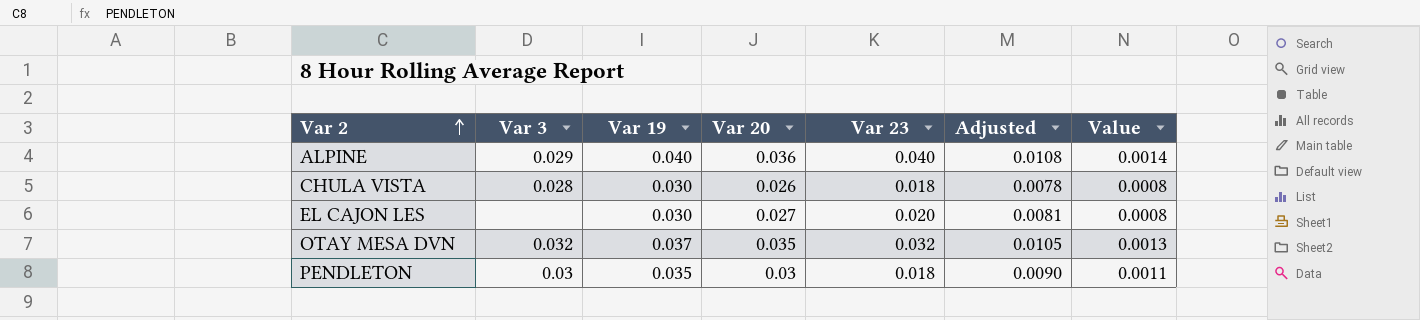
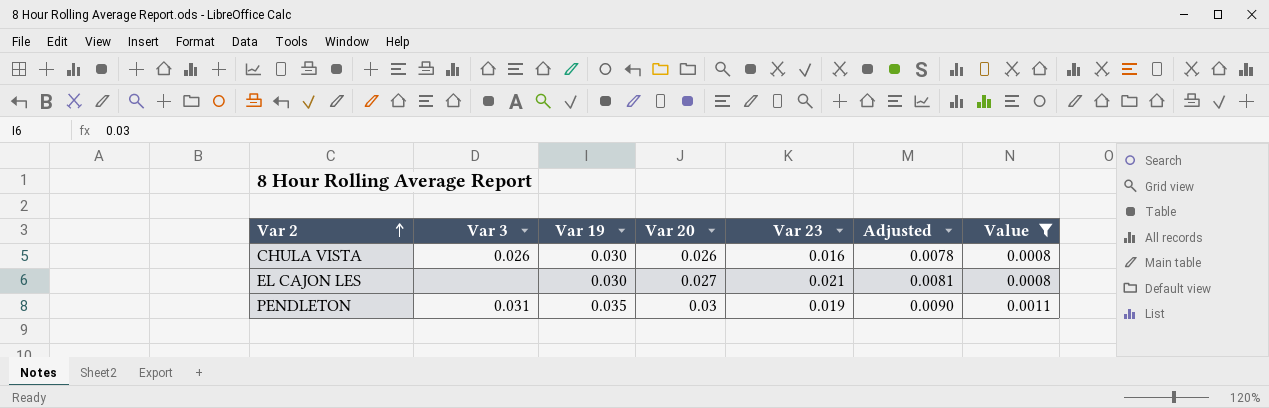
filter: none -> Value <= 0.0011
CHULA VISTA | Var 3: 0.028 -> 0.026
CHULA VISTA | Var 23: 0.018 -> 0.016
EL CAJON LES | Var 23: 0.020 -> 0.021
PENDLETON | Var 3: 0.03 -> 0.031
PENDLETON | Var 23: 0.018 -> 0.019

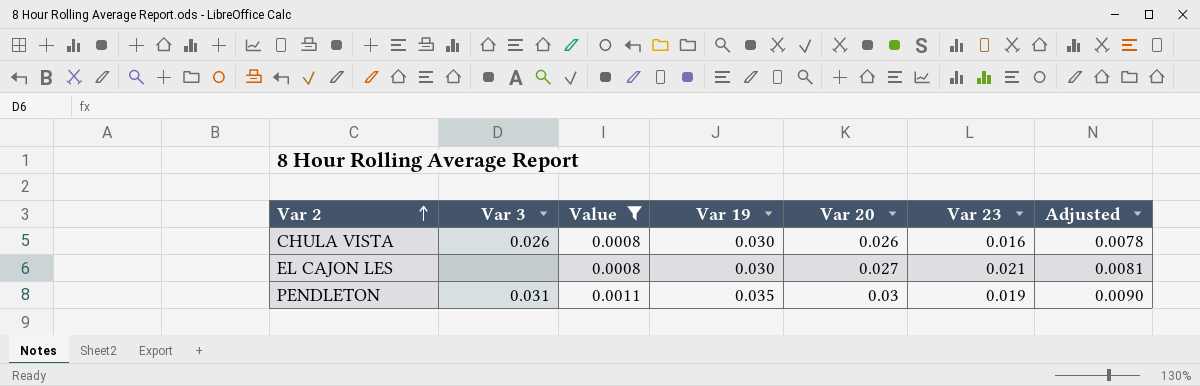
column Value | position: 7 -> 3

